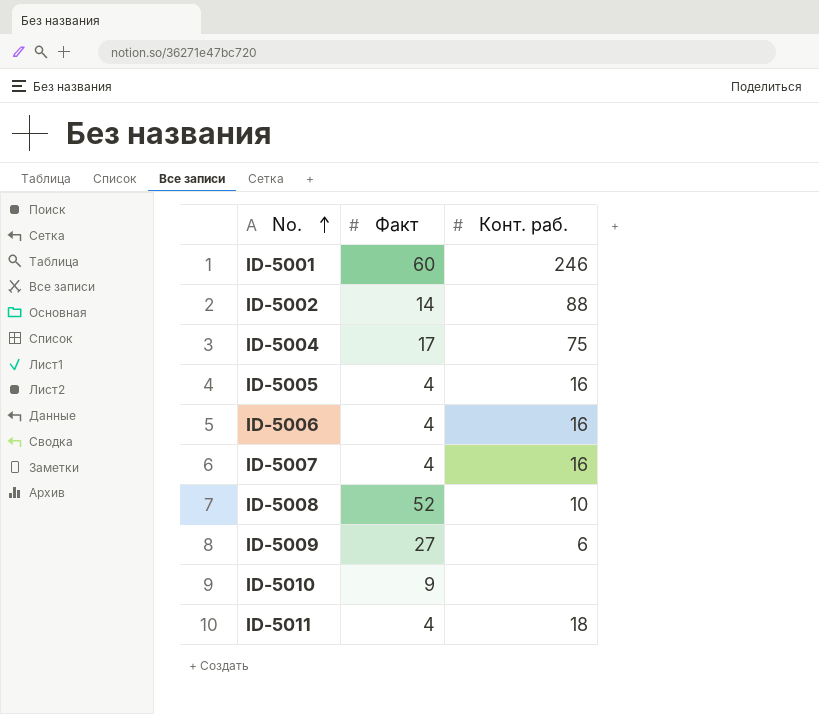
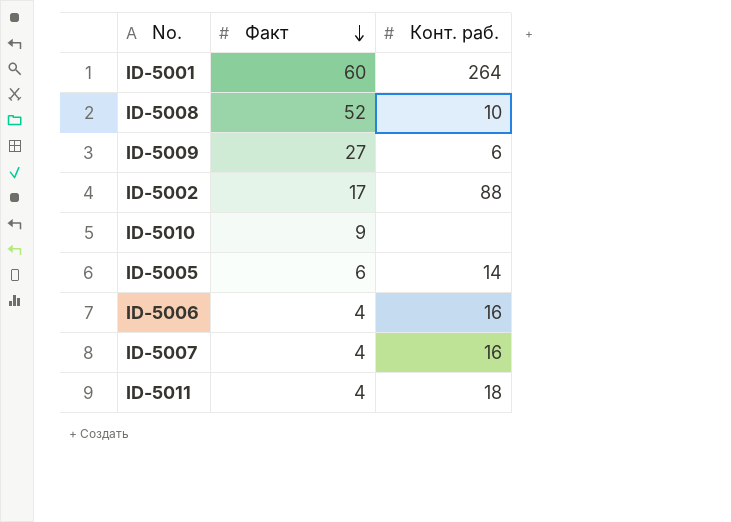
row order: No. ascending -> Факт descending
row ID-5004: 17 | 75 -> none
ID-5001 | Конт. раб.: 246 -> 264
ID-5002 | Факт: 14 -> 17
ID-5005 | Факт: 4 -> 6
ID-5005 | Конт. раб.: 16 -> 14

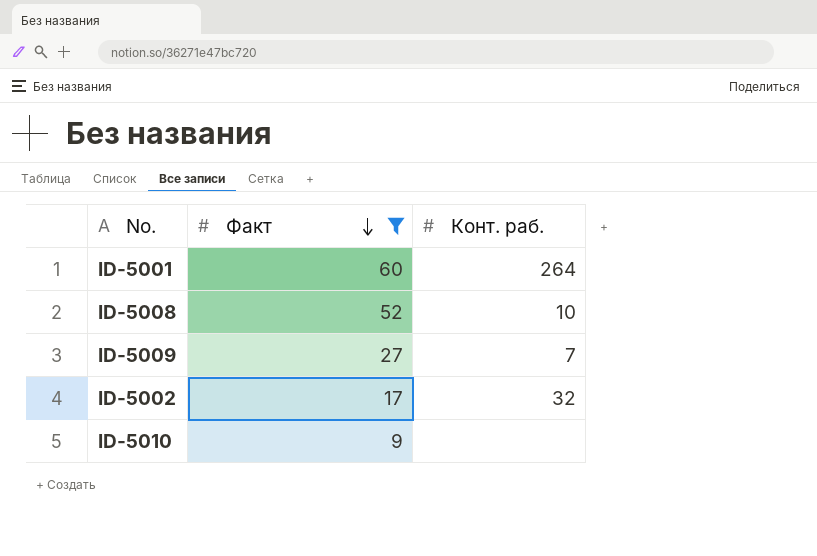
filter: none -> Факт >= 9
ID-5009 | Конт. раб.: 6 -> 7
ID-5002 | Конт. раб.: 88 -> 32

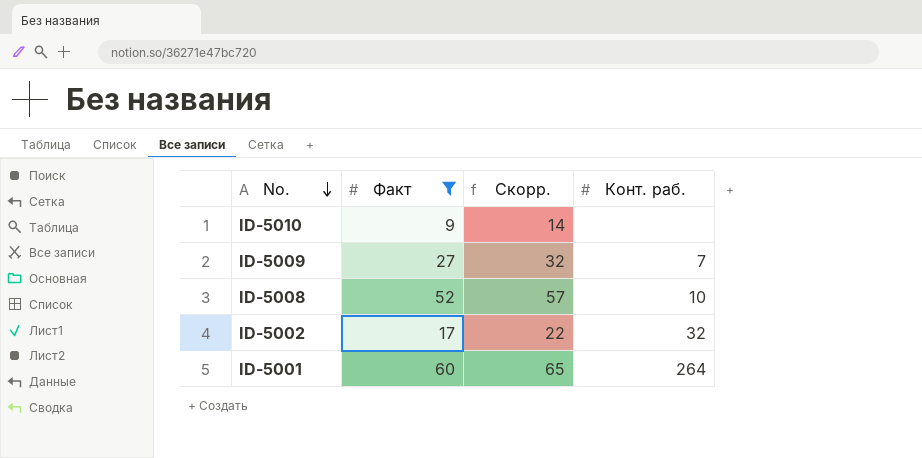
row order: Факт descending -> No. descending
column Скорр. | formula: none -> [Факт] + 5

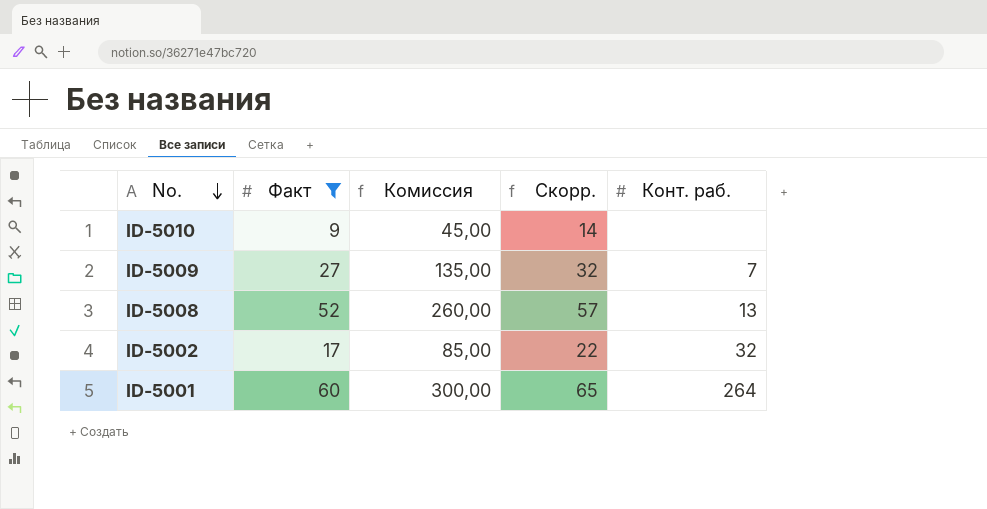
column Комиссия | formula: none -> [Факт] * 5
ID-5008 | Конт. раб.: 10 -> 13

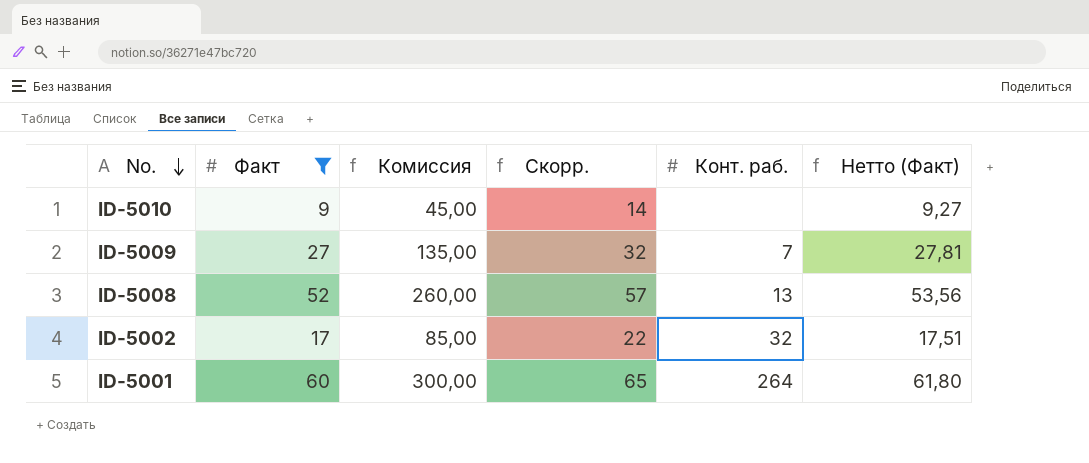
column Нетто (Факт) | formula: none -> [Факт] * 1,03

